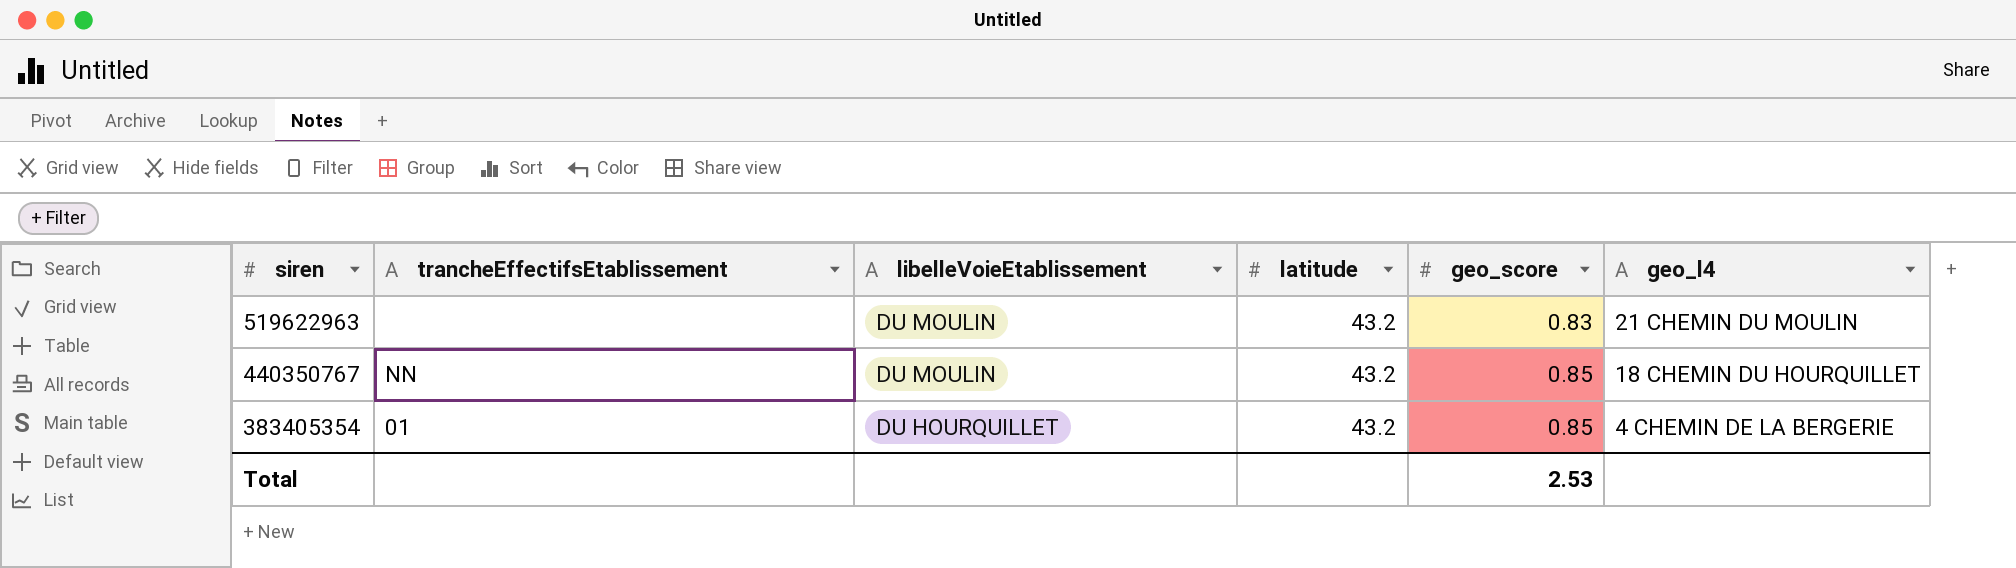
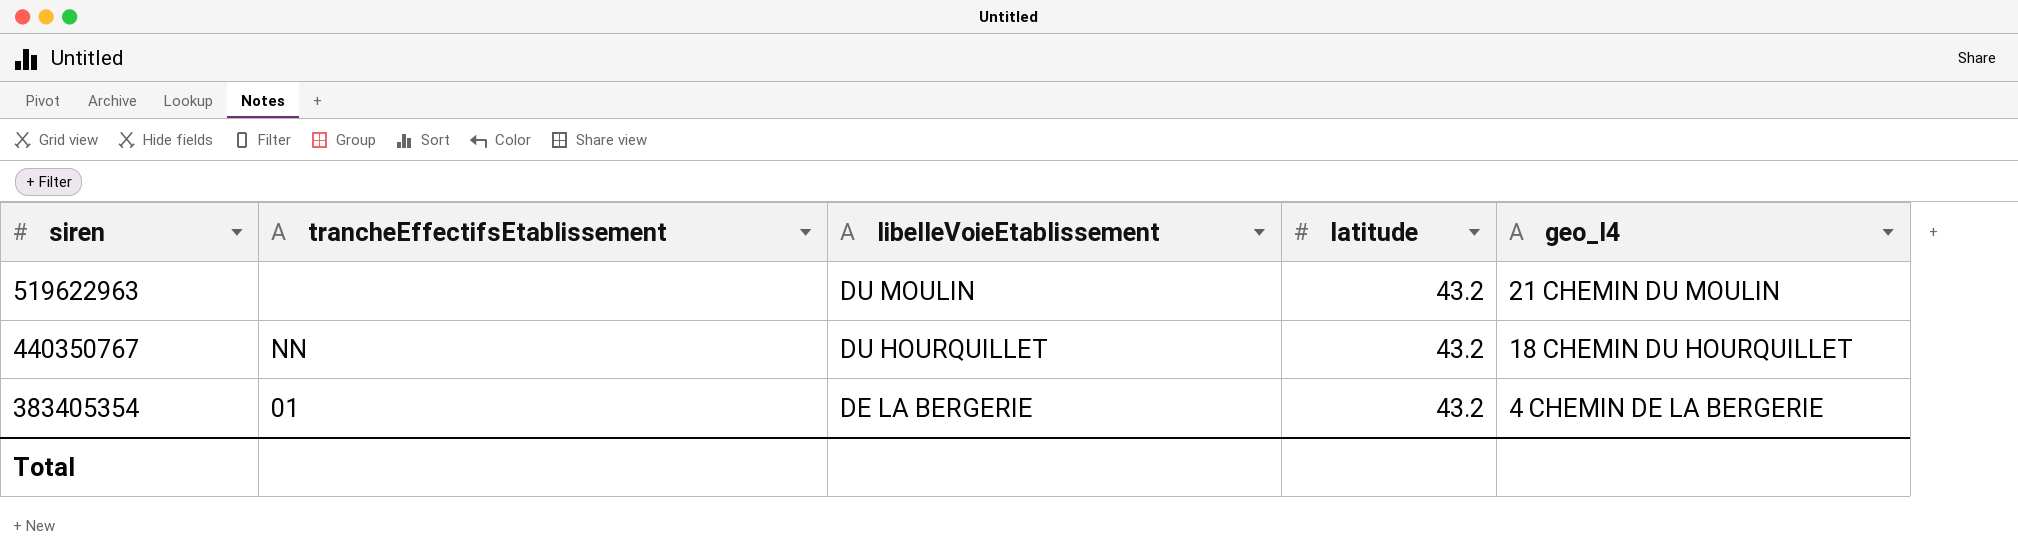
column geo_score | position: 5 -> none
440350767 | libelleVoieEtablissement: DU MOULIN -> DU HOURQUILLET
383405354 | libelleVoieEtablissement: DU HOURQUILLET -> DE LA BERGERIE

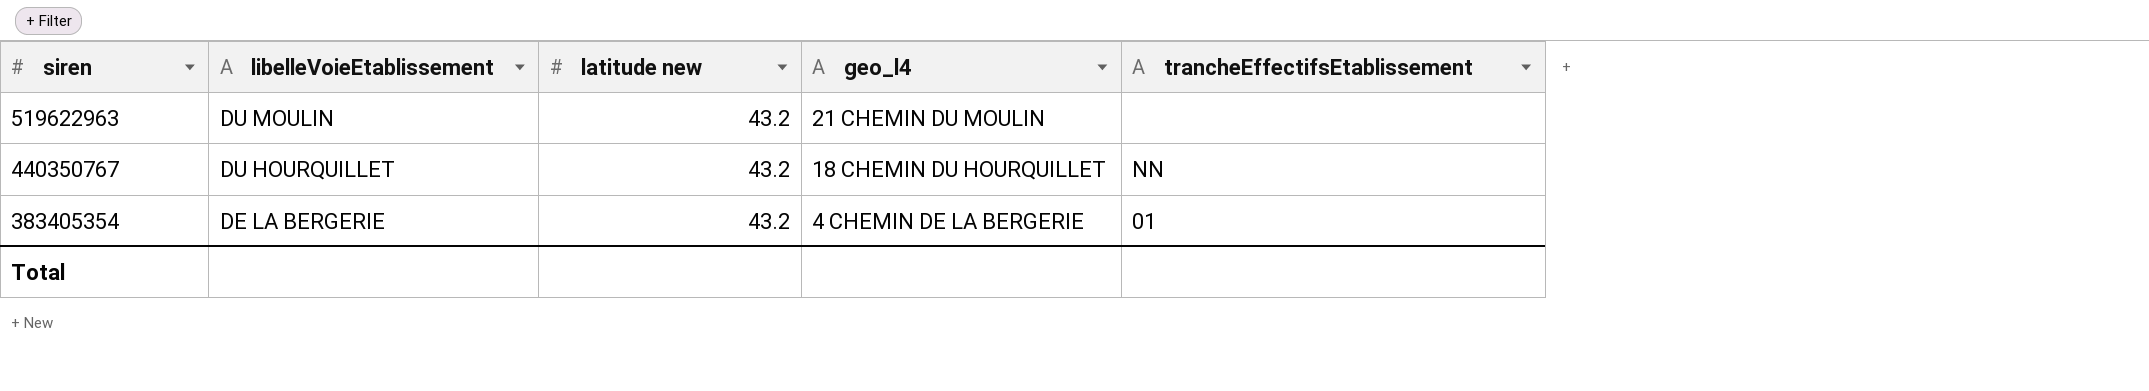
column name: latitude -> latitude new
column trancheEffectifsEtablissement | position: 2 -> 5

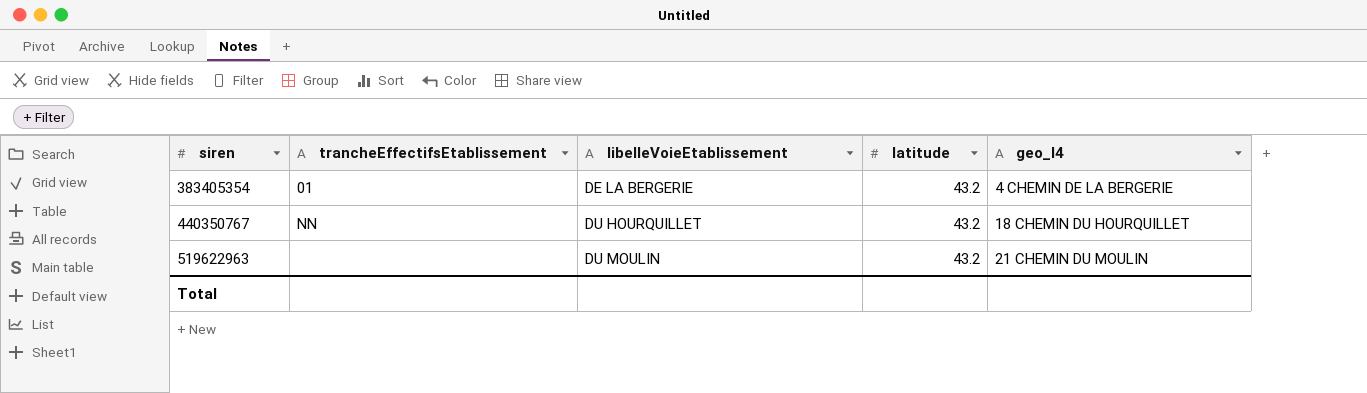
row order: siren descending -> siren ascending
column trancheEffectifsEtablissement | position: 5 -> 2
column name: latitude new -> latitude

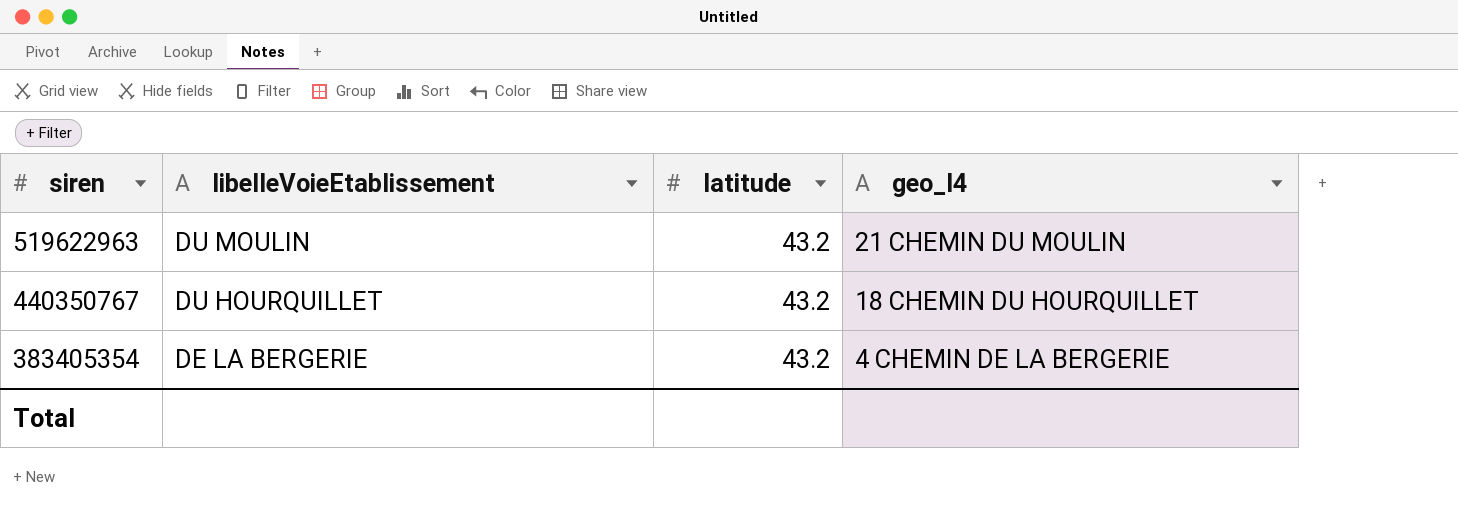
row order: siren ascending -> siren descending
column trancheEffectifsEtablissement | position: 2 -> none

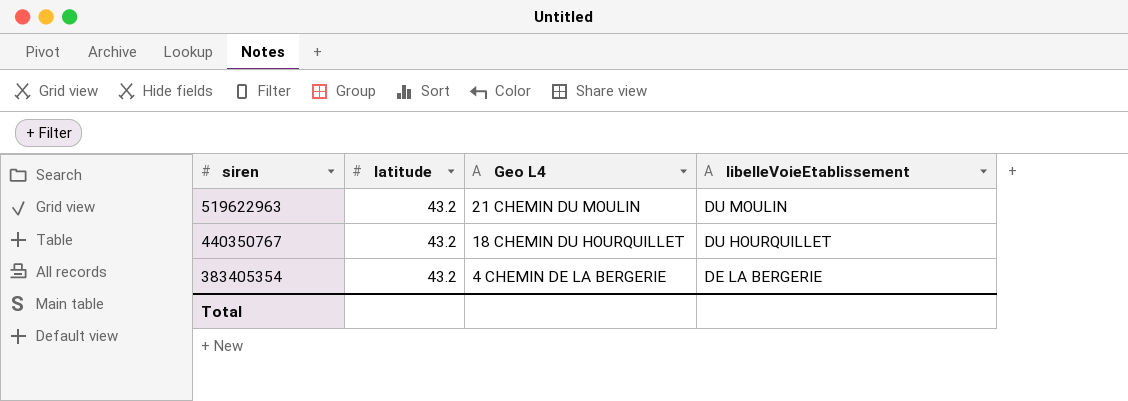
column name: geo_l4 -> Geo L4
column libelleVoieEtablissement | position: 2 -> 4

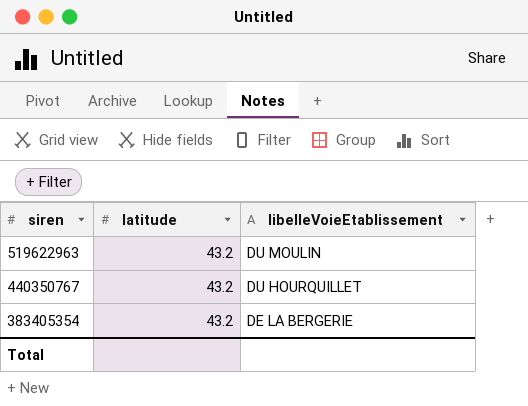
column Geo L4 | position: 3 -> none

